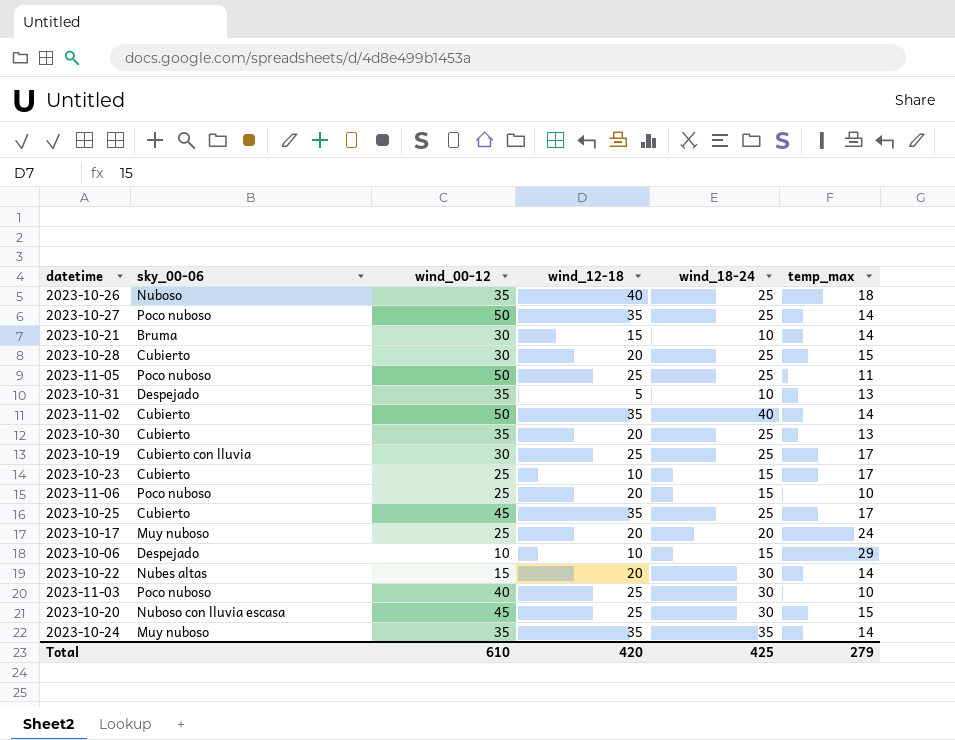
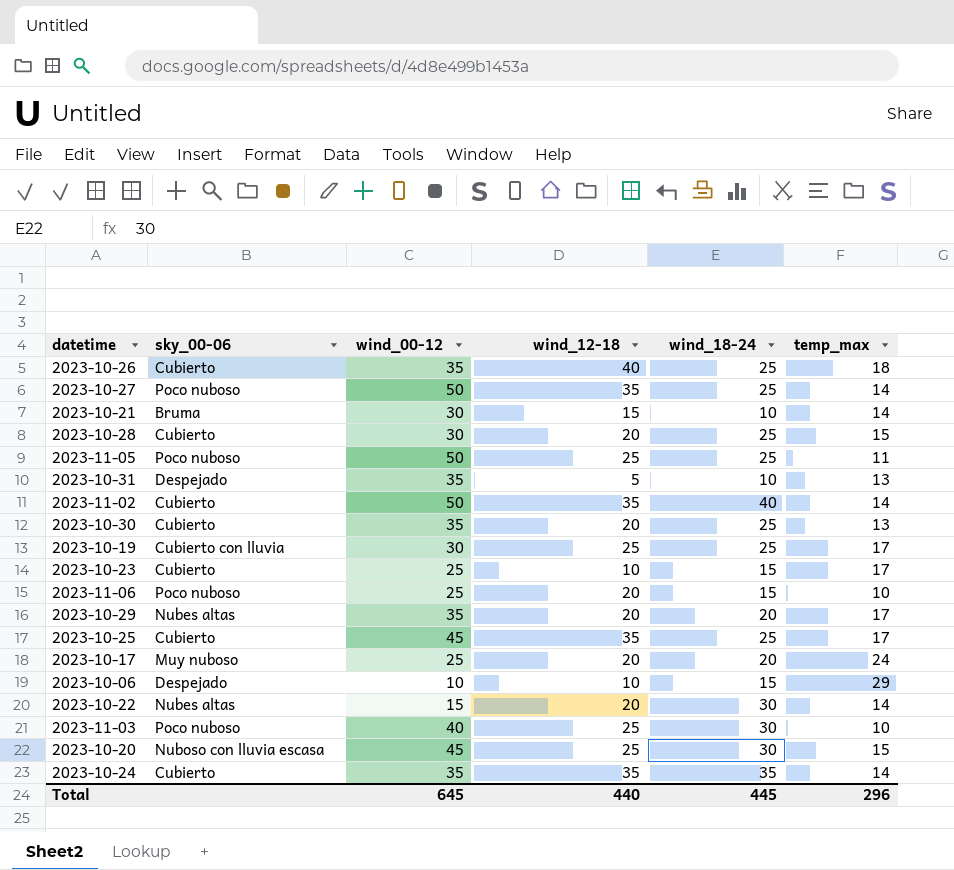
2023-10-26 | sky_00-06: Nuboso -> Cubierto
row 2023-10-29: none -> Nubes altas | 35 | 20 | 20 | 17
2023-10-24 | sky_00-06: Muy nuboso -> Cubierto
Total | wind_00-12: 610 -> 645
Total | wind_12-18: 420 -> 440
Total | wind_18-24: 425 -> 445
Total | temp_max: 279 -> 296

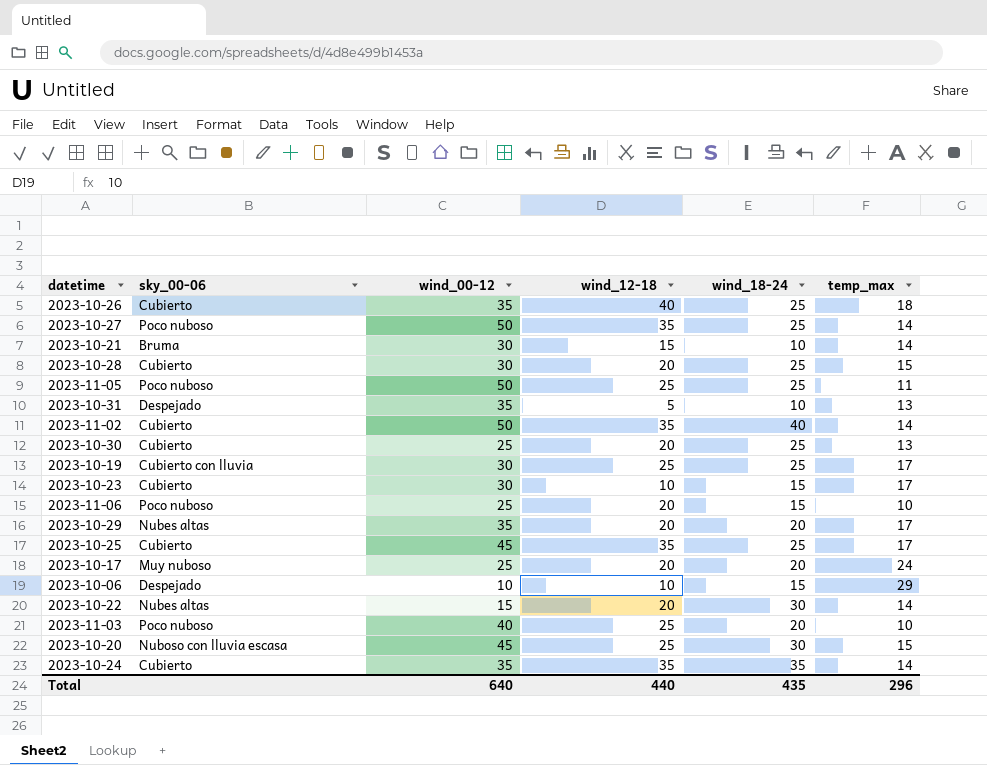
2023-10-30 | wind_00-12: 35 -> 25
2023-10-23 | wind_00-12: 25 -> 30
2023-11-03 | wind_18-24: 30 -> 20
Total | wind_00-12: 645 -> 640
Total | wind_18-24: 445 -> 435

